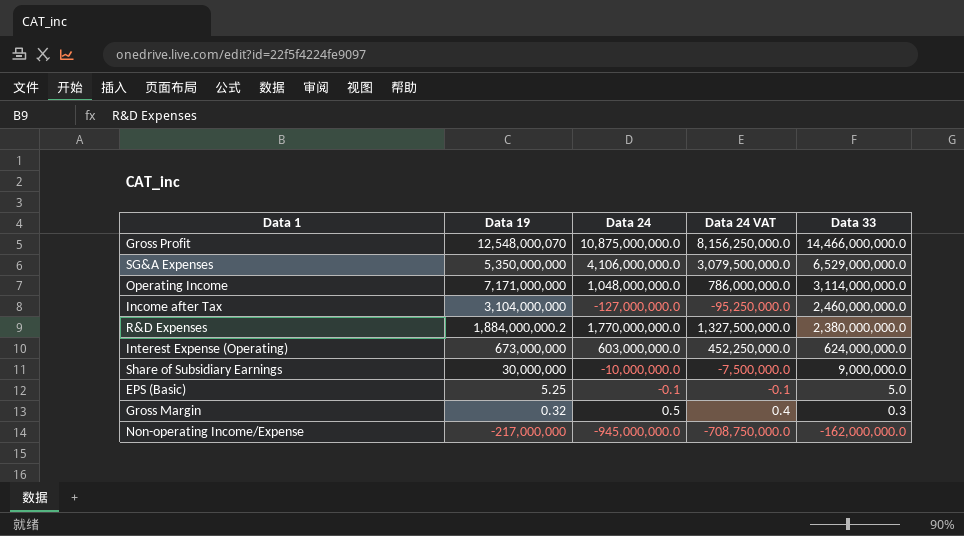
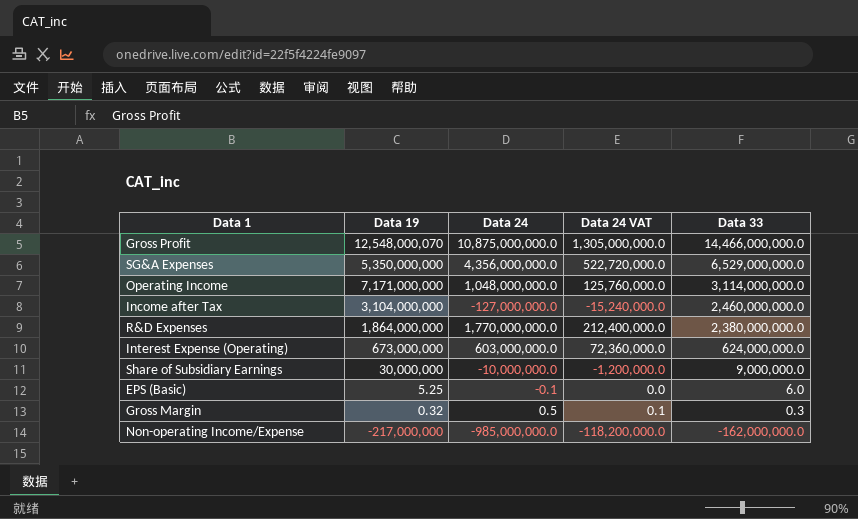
column Data 24 VAT | formula: [Data 24] * 0.75 -> [Data 24] * 0.12
SG&A Expenses | Data 24: 4,106,000,000.0 -> 4,356,000,000.0
R&D Expenses | Data 19: 1,884,000,000.2 -> 1,864,000,000
EPS (Basic) | Data 33: 5.0 -> 6.0
Non-operating Income/Expense | Data 24: -945,000,000.0 -> -985,000,000.0

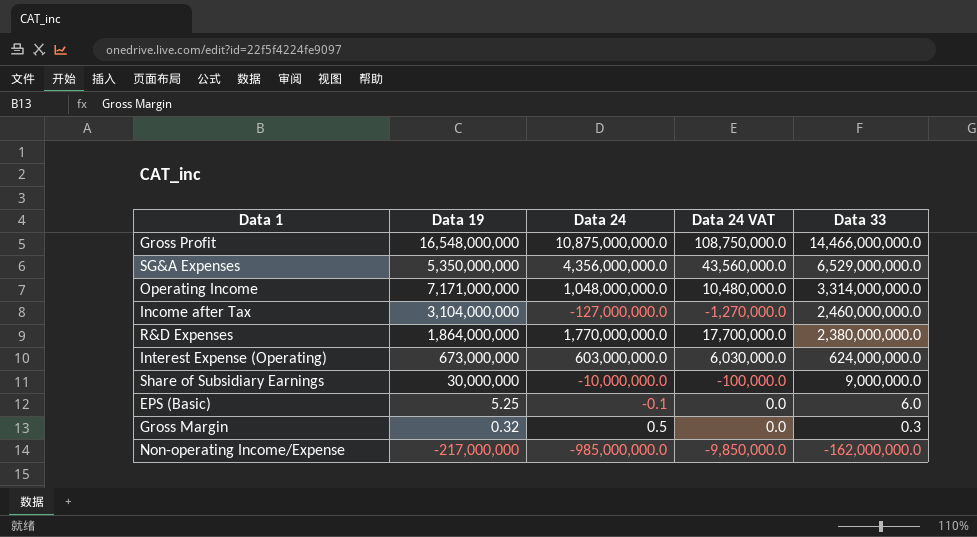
column Data 24 VAT | formula: [Data 24] * 0.12 -> [Data 24] * 0.01
Gross Profit | Data 19: 12,548,000,070 -> 16,548,000,000
Operating Income | Data 33: 3,114,000,000.0 -> 3,314,000,000.0

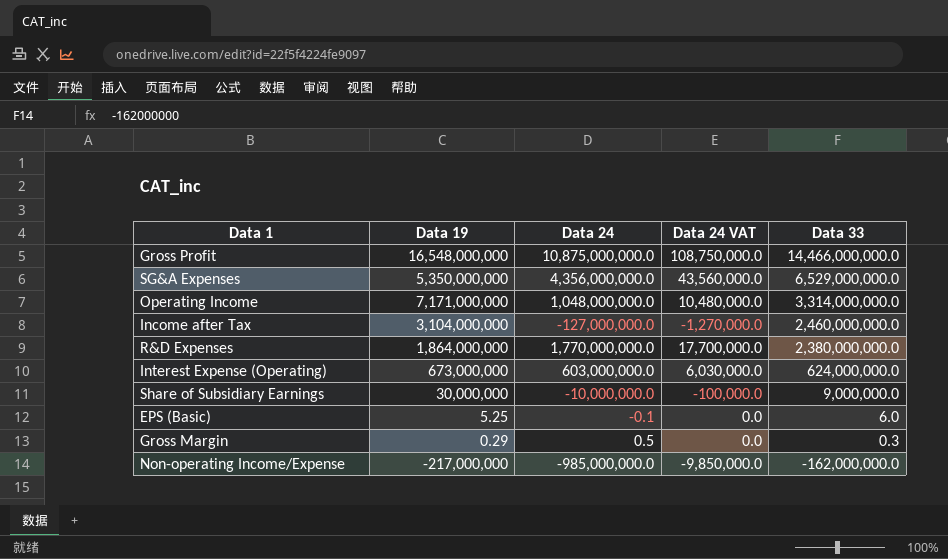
Gross Margin | Data 19: 0.32 -> 0.29

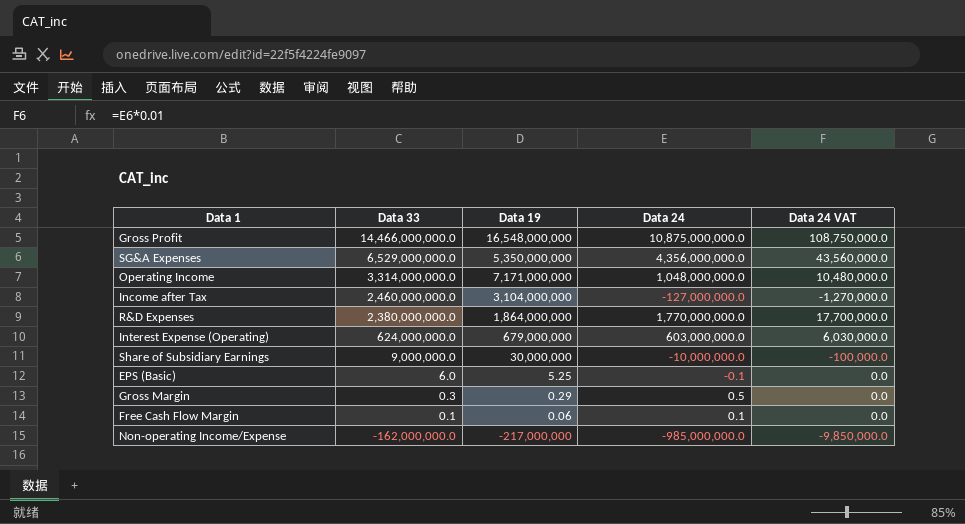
column Data 33 | position: 5 -> 2
Interest Expense (Operating) | Data 19: 673,000,000 -> 679,000,000
row Free Cash Flow Margin: none -> 0.1 | 0.06 | 0.1 | 0.0

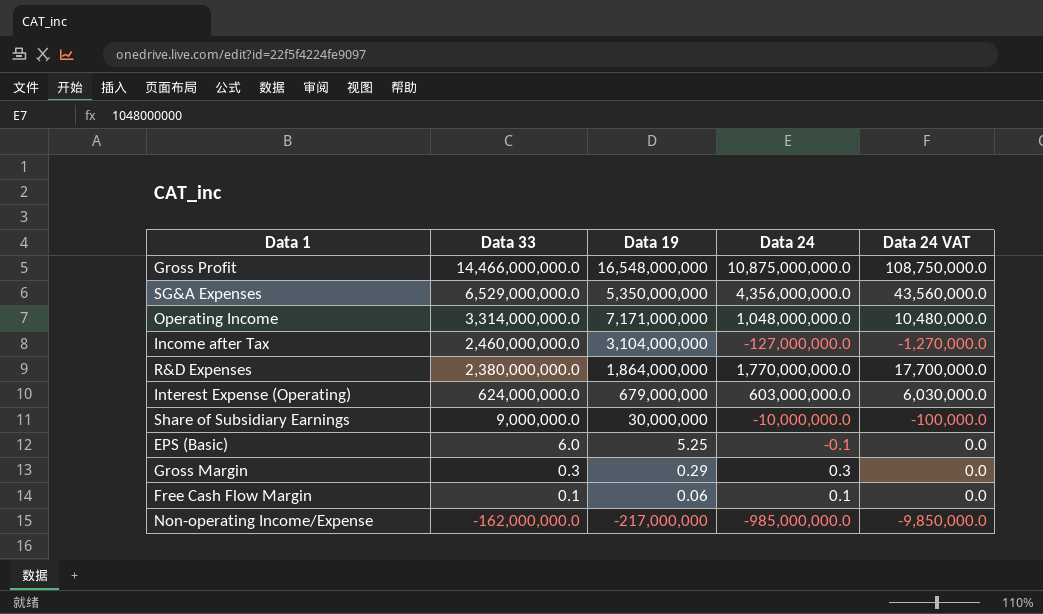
Gross Margin | Data 24: 0.5 -> 0.3

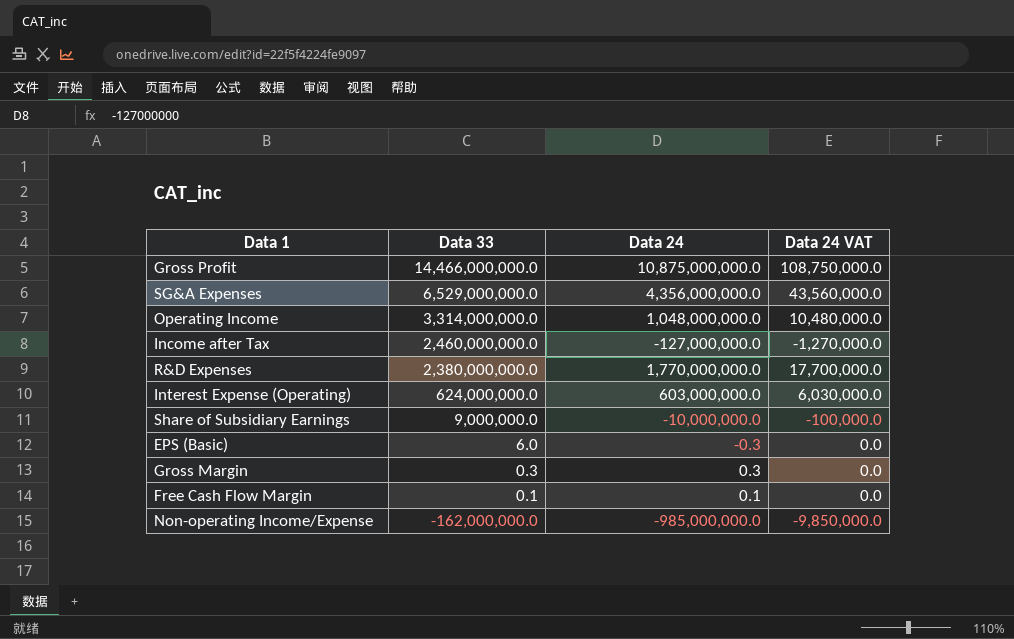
column Data 19 | position: 3 -> none
EPS (Basic) | Data 24: -0.1 -> -0.3

